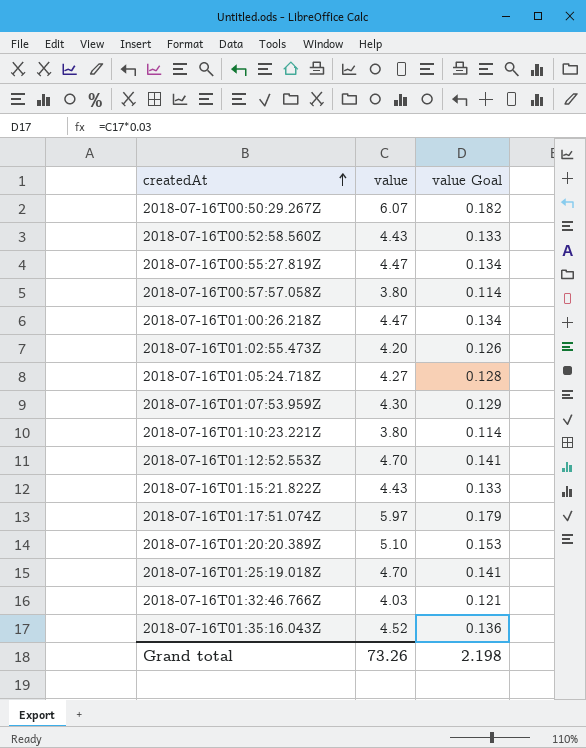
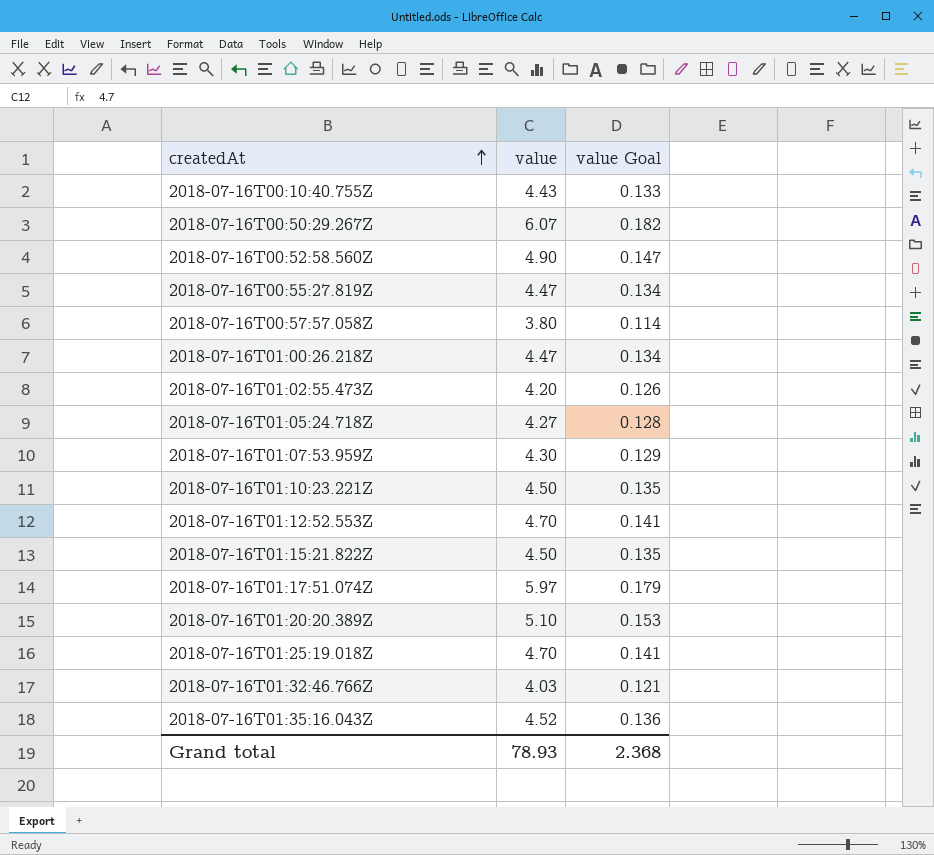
row 2018-07-16T00:10:40.755Z: none -> 4.43 | 0.133
2018-07-16T00:52:58.560Z | value: 4.43 -> 4.90
2018-07-16T00:52:58.560Z | value Goal: 0.133 -> 0.147
2018-07-16T01:10:23.221Z | value: 3.80 -> 4.50
2018-07-16T01:10:23.221Z | value Goal: 0.114 -> 0.135
2018-07-16T01:15:21.822Z | value: 4.43 -> 4.50
2018-07-16T01:15:21.822Z | value Goal: 0.133 -> 0.135
Grand total | value: 73.26 -> 78.93
Grand total | value Goal: 2.198 -> 2.368

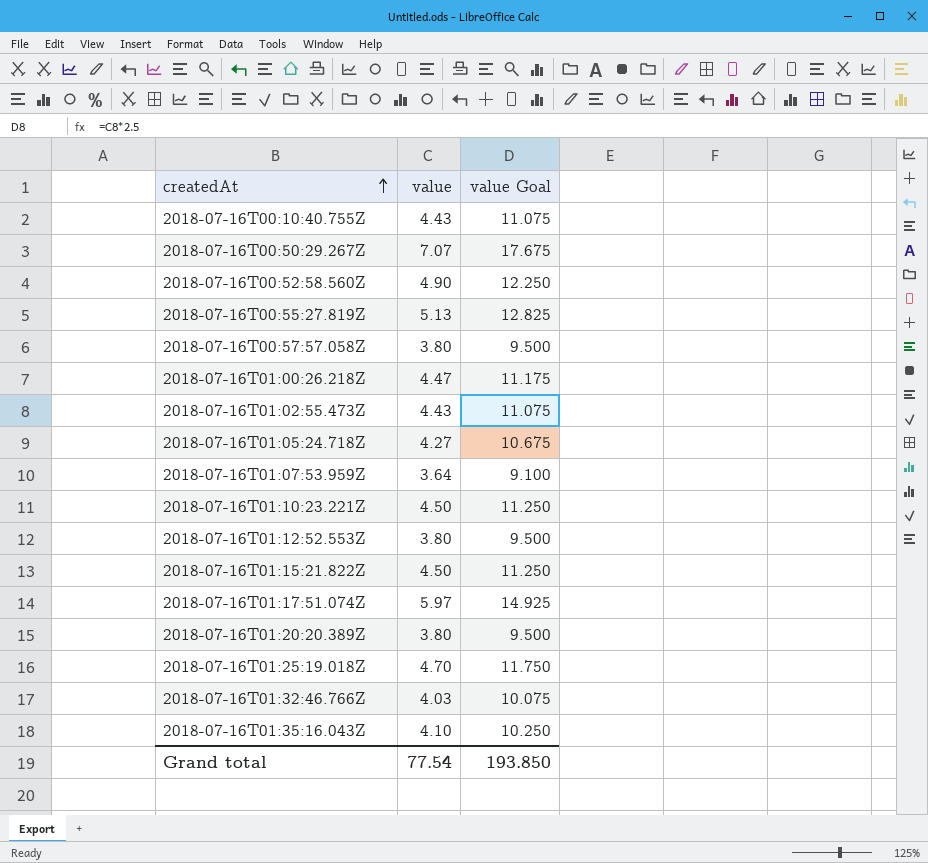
column value Goal | formula: [value] * 0.03 -> [value] * 2.5
2018-07-16T00:50:29.267Z | value: 6.07 -> 7.07
2018-07-16T00:55:27.819Z | value: 4.47 -> 5.13
2018-07-16T01:02:55.473Z | value: 4.20 -> 4.43
2018-07-16T01:07:53.959Z | value: 4.30 -> 3.64
2018-07-16T01:12:52.553Z | value: 4.70 -> 3.80
2018-07-16T01:20:20.389Z | value: 5.10 -> 3.80
2018-07-16T01:35:16.043Z | value: 4.52 -> 4.10
Grand total | value: 78.93 -> 77.54
Grand total | value Goal: 2.368 -> 193.850

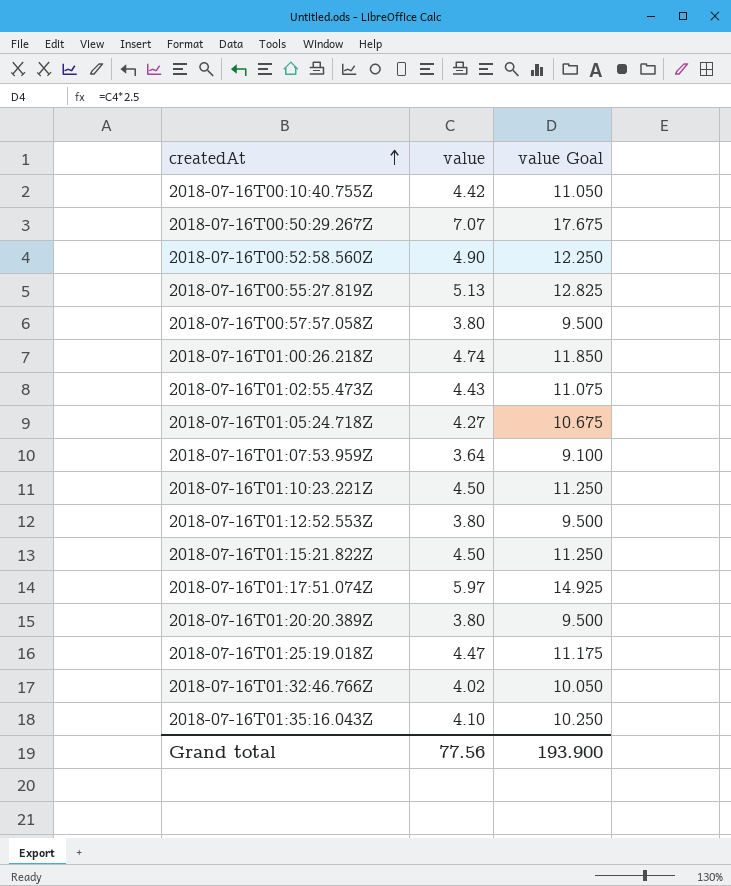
2018-07-16T00:10:40.755Z | value: 4.43 -> 4.42
2018-07-16T00:10:40.755Z | value Goal: 11.075 -> 11.050
2018-07-16T01:00:26.218Z | value: 4.47 -> 4.74
2018-07-16T01:00:26.218Z | value Goal: 11.175 -> 11.850
2018-07-16T01:25:19.018Z | value: 4.70 -> 4.47
2018-07-16T01:25:19.018Z | value Goal: 11.750 -> 11.175
2018-07-16T01:32:46.766Z | value: 4.03 -> 4.02
2018-07-16T01:32:46.766Z | value Goal: 10.075 -> 10.050
Grand total | value: 77.54 -> 77.56
Grand total | value Goal: 193.850 -> 193.900

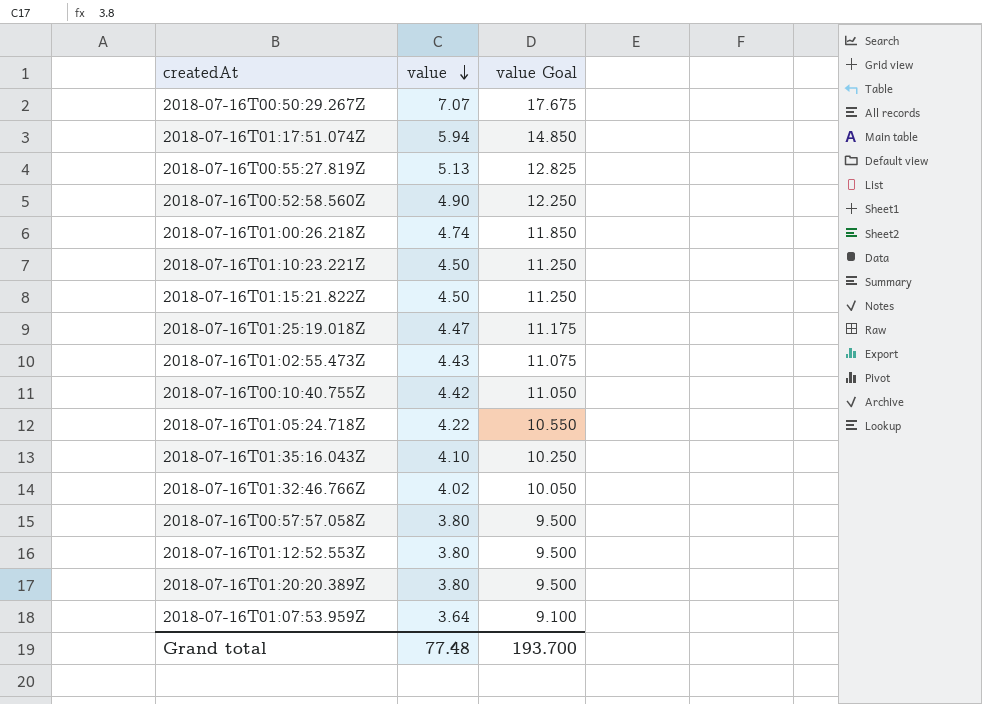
row order: createdAt ascending -> value descending
2018-07-16T01:17:51.074Z | value: 5.97 -> 5.94
2018-07-16T01:17:51.074Z | value Goal: 14.925 -> 14.850
2018-07-16T01:05:24.718Z | value: 4.27 -> 4.22
2018-07-16T01:05:24.718Z | value Goal: 10.675 -> 10.550
Grand total | value: 77.56 -> 77.48
Grand total | value Goal: 193.900 -> 193.700

